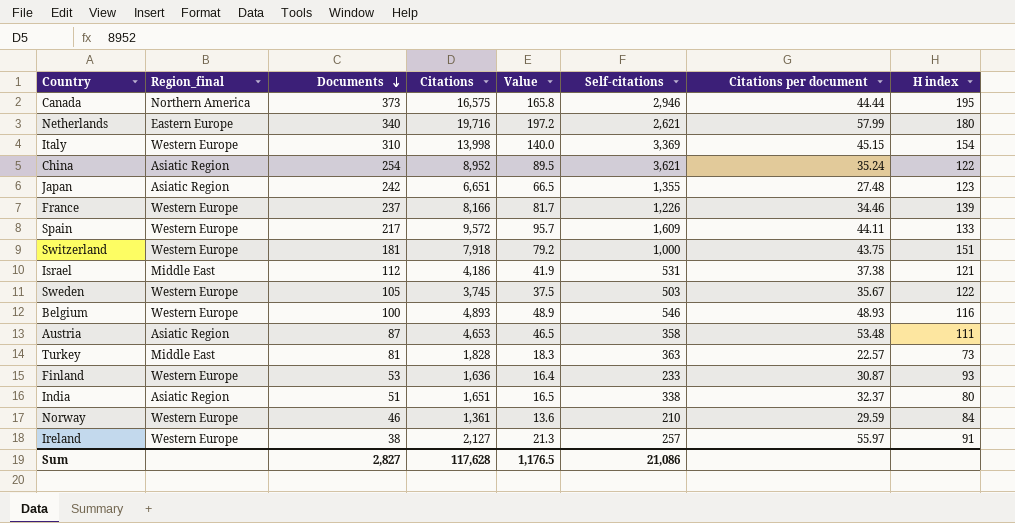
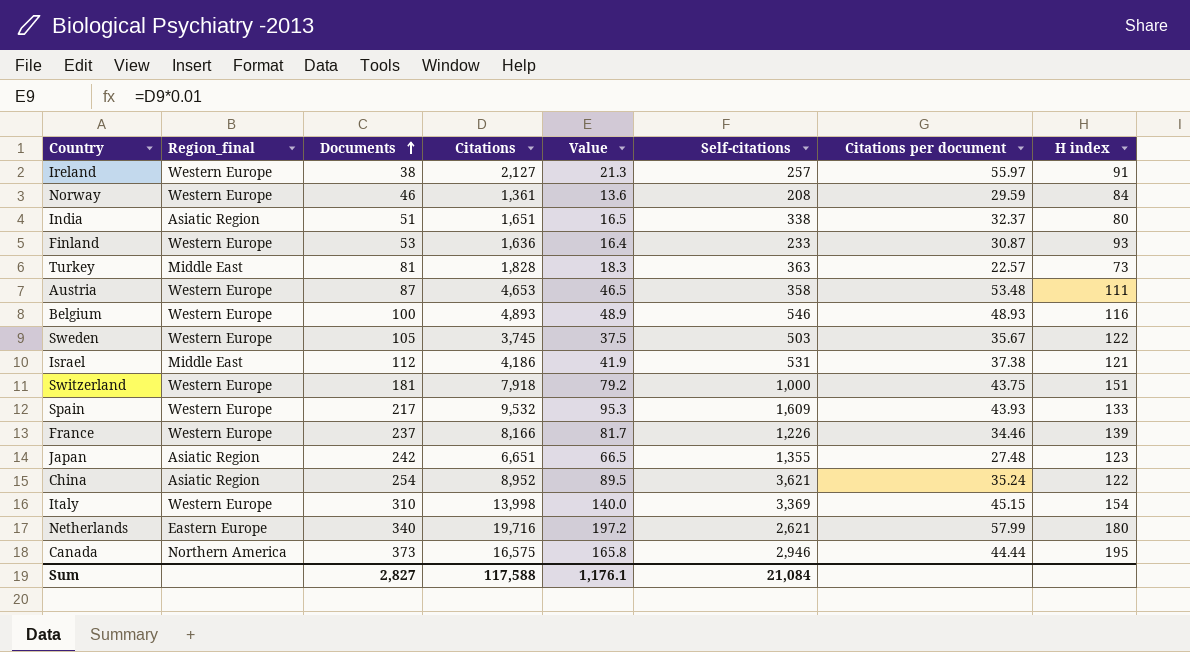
row order: Documents descending -> Documents ascending
Norway | Self-citations: 210 -> 208
Austria | Region_final: Asiatic Region -> Western Europe
Spain | Citations: 9,572 -> 9,532
Spain | Value: 95.7 -> 95.3
Spain | Citations per document: 44.11 -> 43.93
Sum | Citations: 117,628 -> 117,588
Sum | Value: 1,176.5 -> 1,176.1
Sum | Self-citations: 21,086 -> 21,084

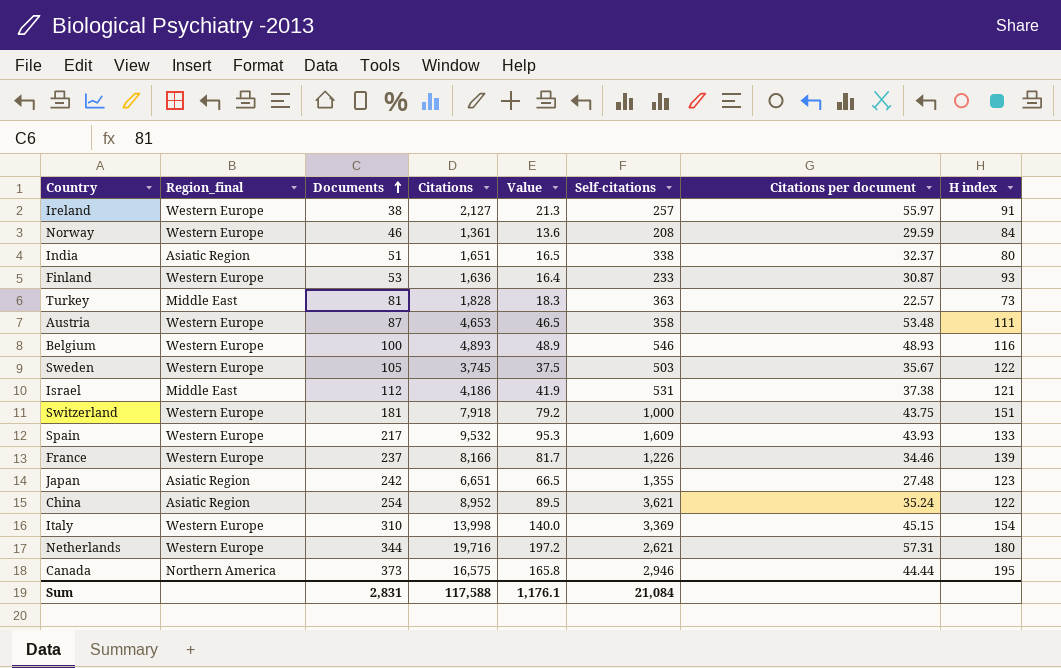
Netherlands | Region_final: Eastern Europe -> Western Europe
Netherlands | Documents: 340 -> 344
Netherlands | Citations per document: 57.99 -> 57.31
Sum | Documents: 2,827 -> 2,831

